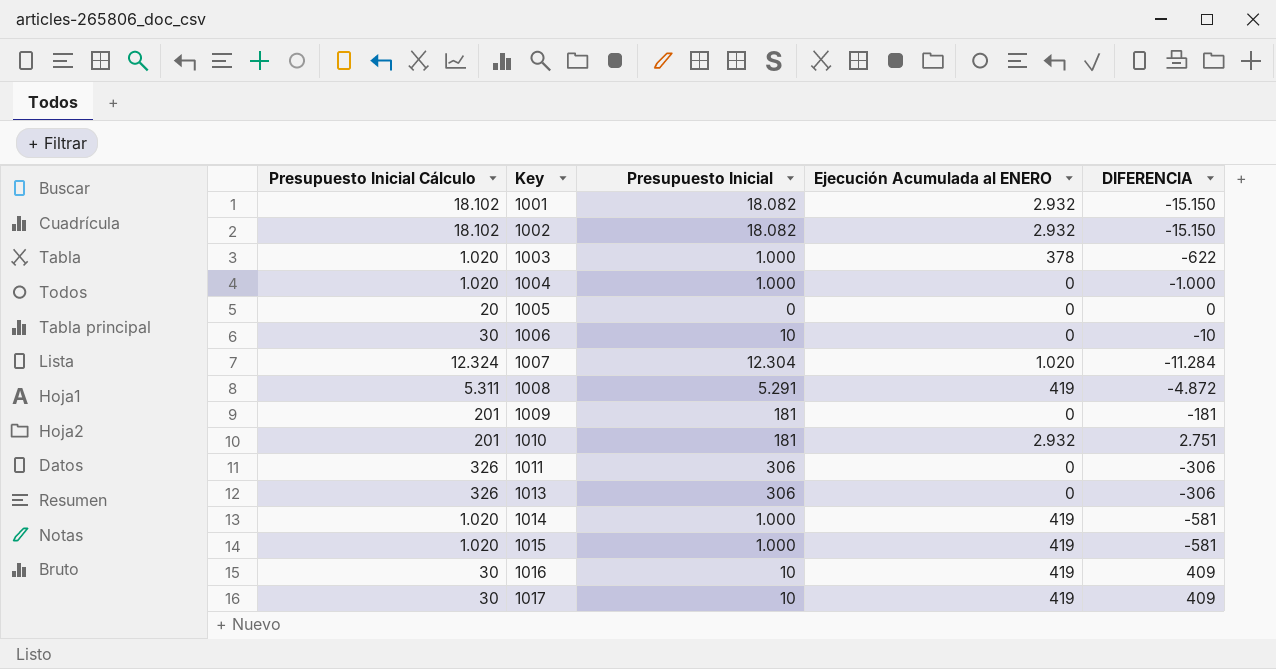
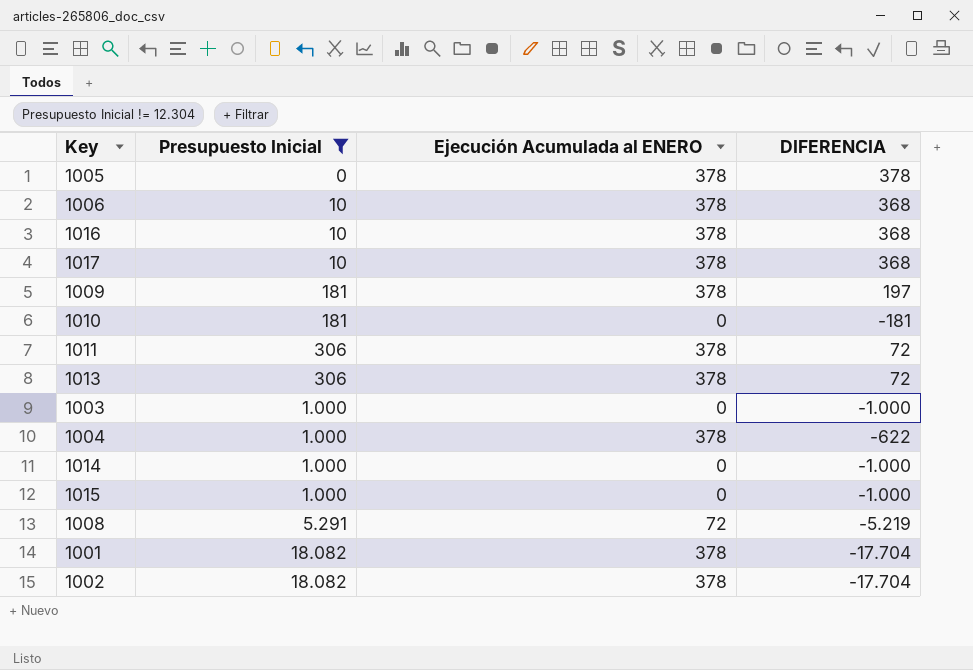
filter: none -> Presupuesto Inicial != 12.304
row order: Key ascending -> Presupuesto Inicial ascending
column Presupuesto Inicial Cálculo | formula: [Presupuesto Inicial] + 20 -> none
1005 | Ejecución Acumulada al ENERO: 0 -> 378
1005 | DIFERENCIA: 0 -> 378
1006 | Ejecución Acumulada al ENERO: 0 -> 378
1006 | DIFERENCIA: -10 -> 368
1016 | Ejecución Acumulada al ENERO: 419 -> 378
1016 | DIFERENCIA: 409 -> 368
1017 | Ejecución Acumulada al ENERO: 419 -> 378
1017 | DIFERENCIA: 409 -> 368
1009 | Ejecución Acumulada al ENERO: 0 -> 378
1009 | DIFERENCIA: -181 -> 197
1010 | Ejecución Acumulada al ENERO: 2.932 -> 0
1010 | DIFERENCIA: 2.751 -> -181
1011 | Ejecución Acumulada al ENERO: 0 -> 378
1011 | DIFERENCIA: -306 -> 72
1013 | Ejecución Acumulada al ENERO: 0 -> 378
1013 | DIFERENCIA: -306 -> 72
1003 | Ejecución Acumulada al ENERO: 378 -> 0
1003 | DIFERENCIA: -622 -> -1.000
1004 | Ejecución Acumulada al ENERO: 0 -> 378
1004 | DIFERENCIA: -1.000 -> -622
1014 | Ejecución Acumulada al ENERO: 419 -> 0
1014 | DIFERENCIA: -581 -> -1.000
1015 | Ejecución Acumulada al ENERO: 419 -> 0
1015 | DIFERENCIA: -581 -> -1.000
1008 | Ejecución Acumulada al ENERO: 419 -> 72
1008 | DIFERENCIA: -4.872 -> -5.219
1001 | Ejecución Acumulada al ENERO: 2.932 -> 378
1001 | DIFERENCIA: -15.150 -> -17.704
1002 | Ejecución Acumulada al ENERO: 2.932 -> 378
1002 | DIFERENCIA: -15.150 -> -17.704

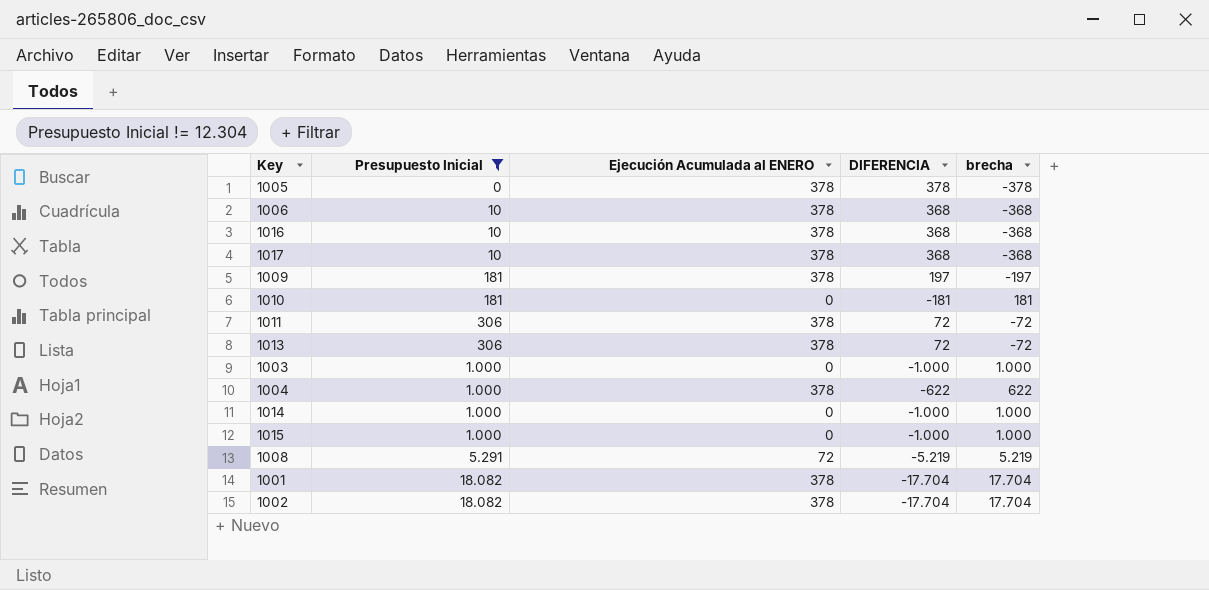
column brecha | formula: none -> [Presupuesto Inicial] - [Ejecución Acumulada al ENERO]

